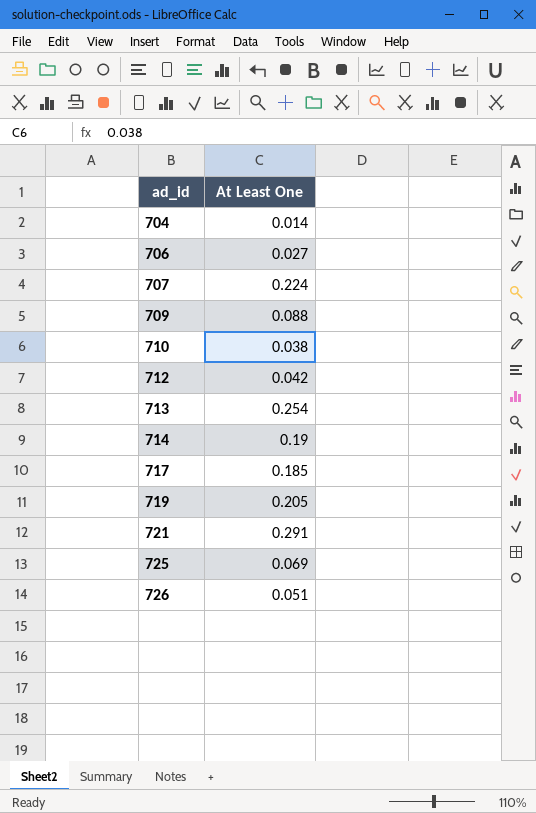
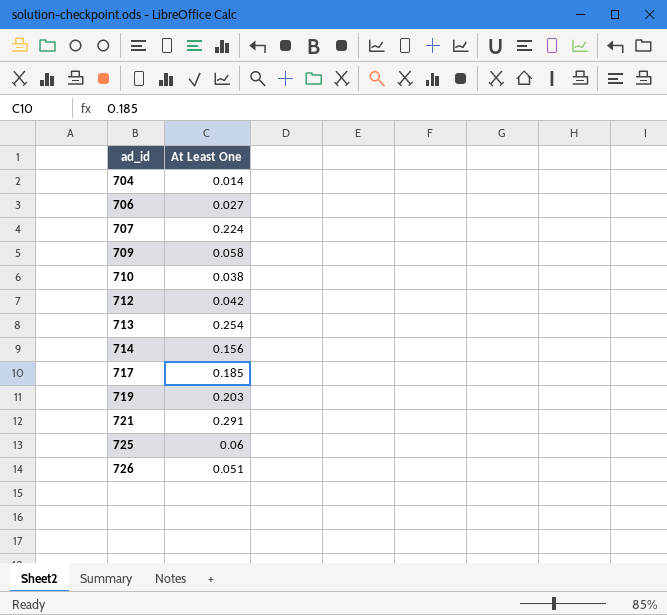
709 | At Least One: 0.088 -> 0.058
714 | At Least One: 0.19 -> 0.156
719 | At Least One: 0.205 -> 0.203
725 | At Least One: 0.069 -> 0.06

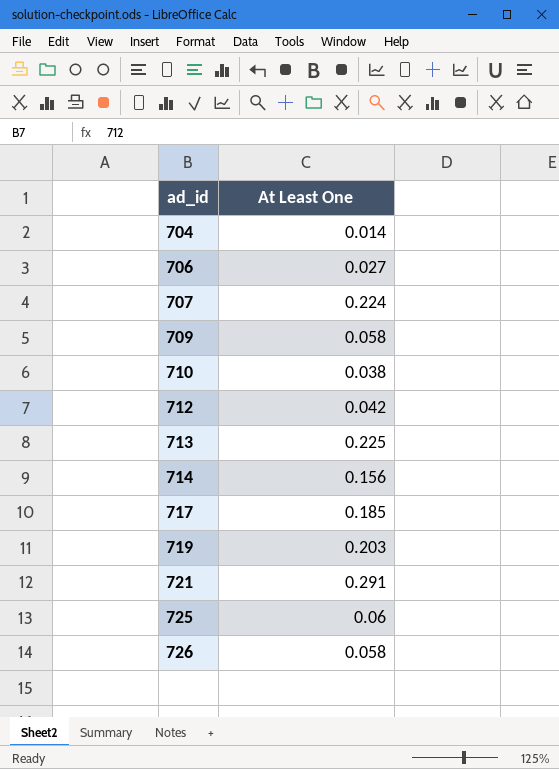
713 | At Least One: 0.254 -> 0.225
726 | At Least One: 0.051 -> 0.058

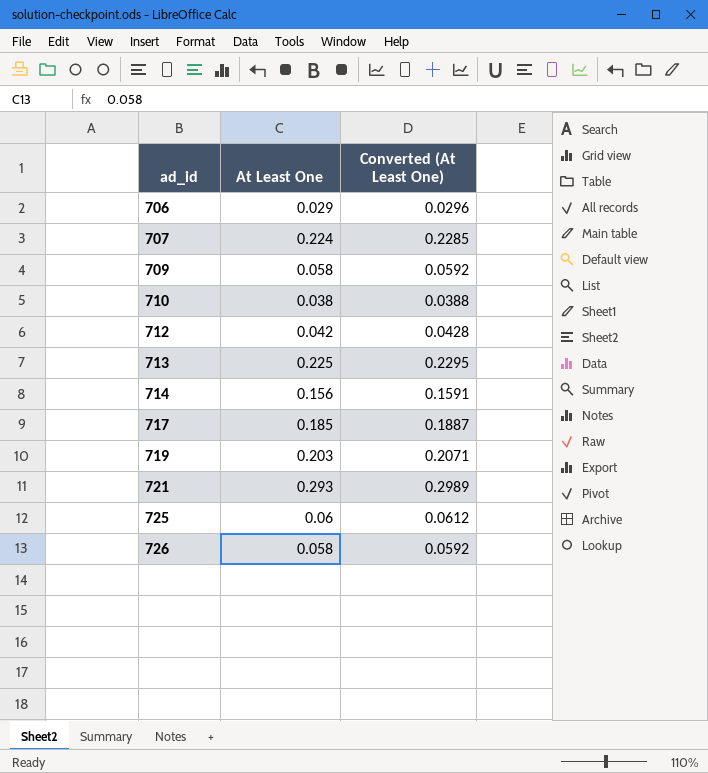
column Converted (At Least One) | formula: none -> [At Least One] * 1.02
row 704: 0.014 -> none
706 | At Least One: 0.027 -> 0.029
721 | At Least One: 0.291 -> 0.293

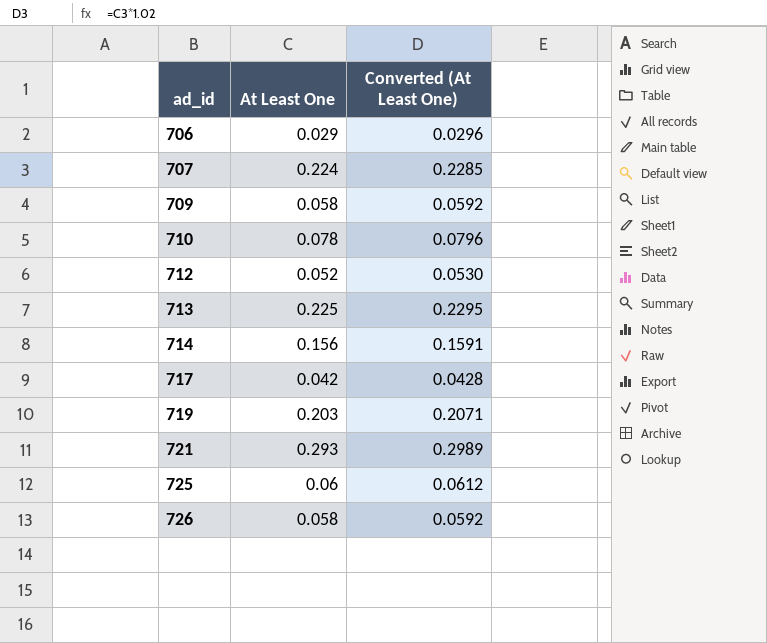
710 | At Least One: 0.038 -> 0.078
710 | Converted (At Least One): 0.0388 -> 0.0796
712 | At Least One: 0.042 -> 0.052
712 | Converted (At Least One): 0.0428 -> 0.0530
717 | At Least One: 0.185 -> 0.042
717 | Converted (At Least One): 0.1887 -> 0.0428

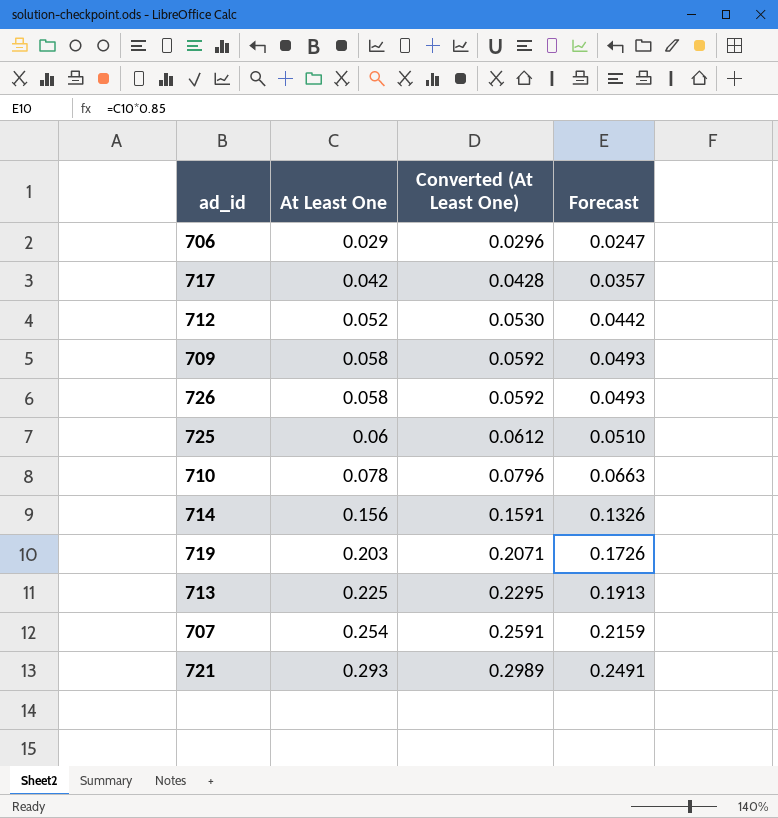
row order: ad_id ascending -> At Least One ascending
column Forecast | formula: none -> [At Least One] * 0.85
707 | At Least One: 0.224 -> 0.254
707 | Converted (At Least One): 0.2285 -> 0.2591

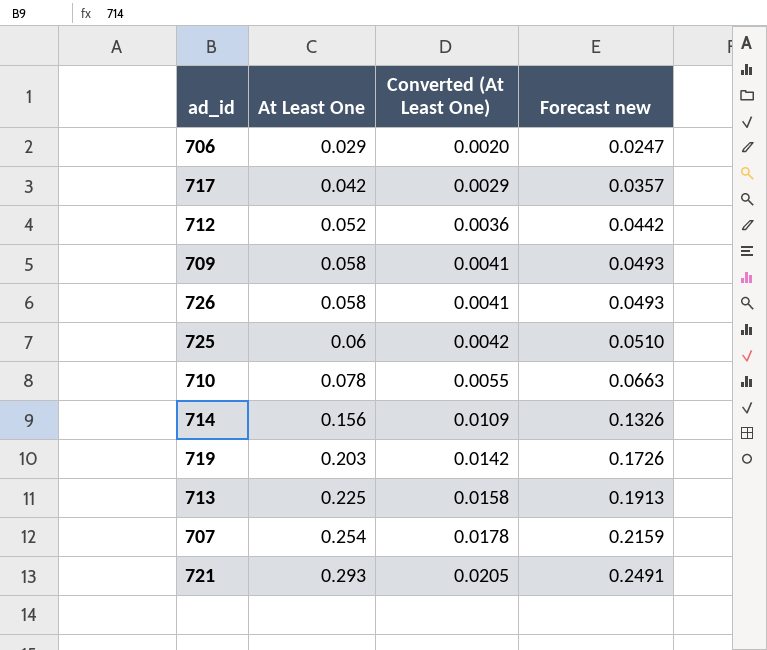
column Converted (At Least One) | formula: [At Least One] * 1.02 -> [At Least One] * 0.07
column name: Forecast -> Forecast new

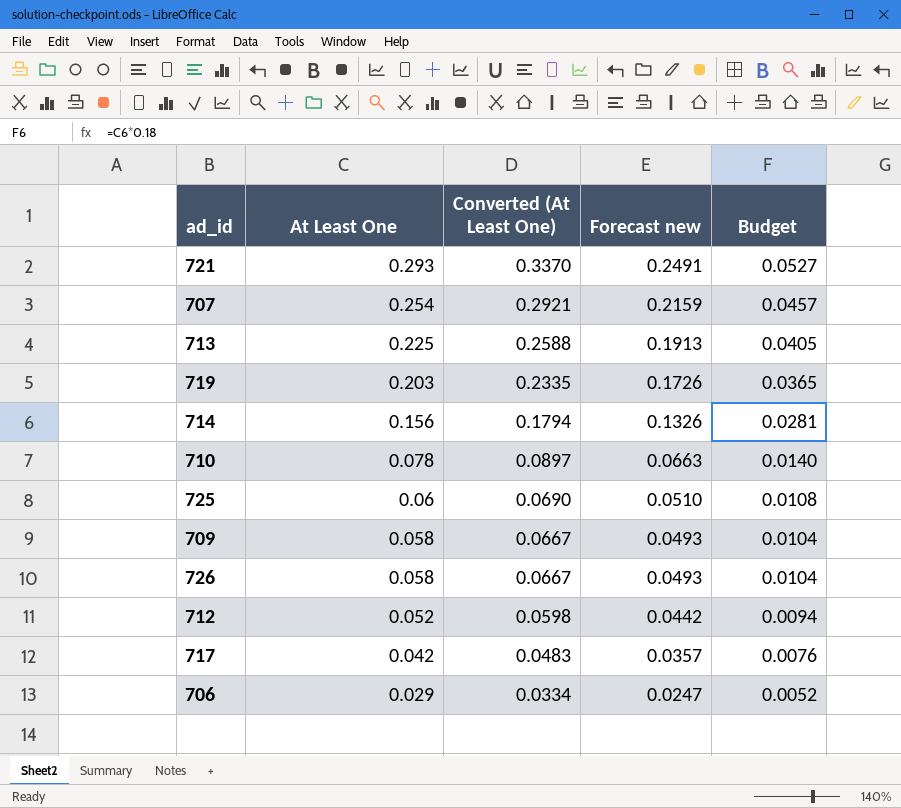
row order: At Least One ascending -> At Least One descending
column Converted (At Least One) | formula: [At Least One] * 0.07 -> [At Least One] * 1.15
column Budget | formula: none -> [At Least One] * 0.18

